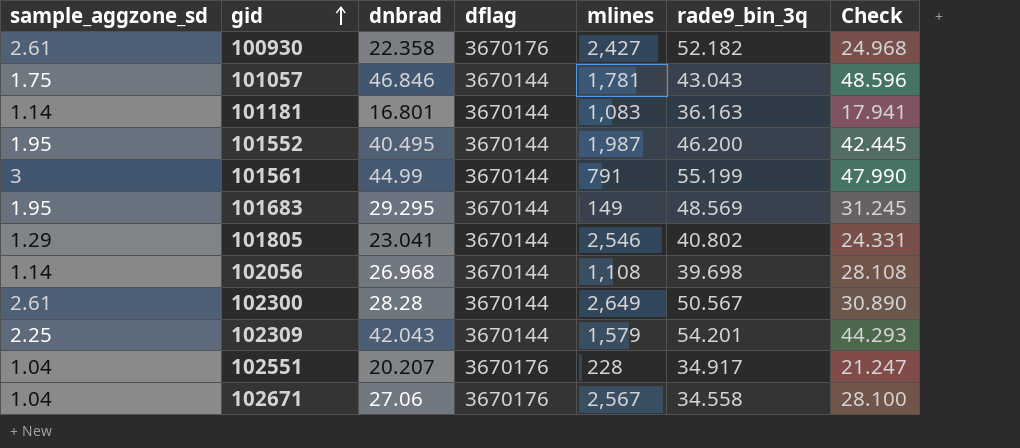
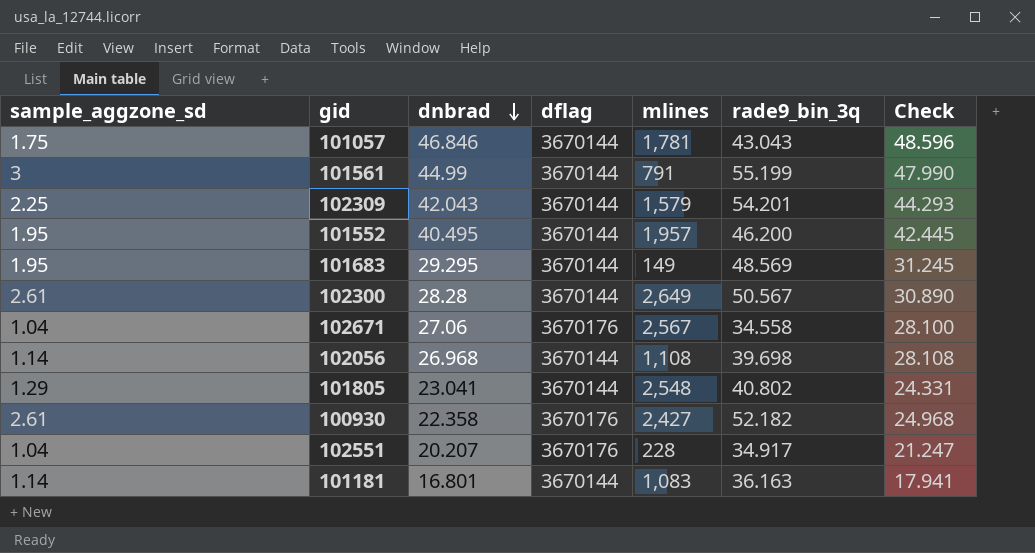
row order: gid ascending -> dnbrad descending
101552 | mlines: 1,987 -> 1,957
101805 | mlines: 2,546 -> 2,548

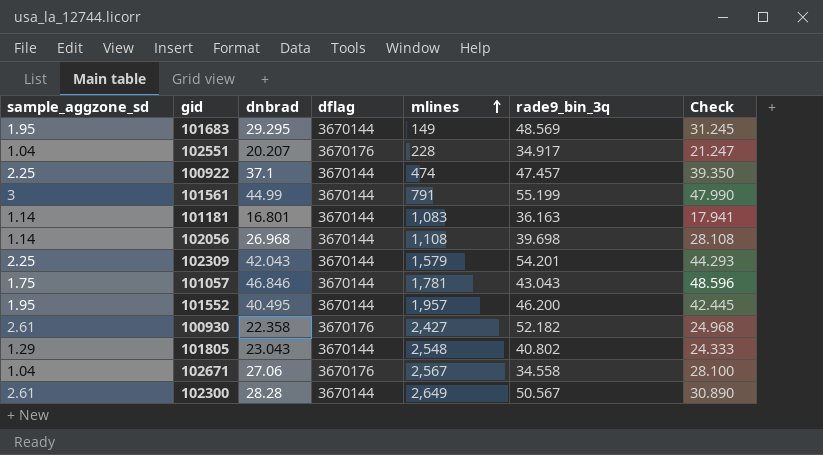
row order: dnbrad descending -> mlines ascending
row 100922: none -> 2.25 | 37.1 | 3670144 | 474 | 47.457 | 39.350
101805 | dnbrad: 23.041 -> 23.043
101805 | Check: 24.331 -> 24.333

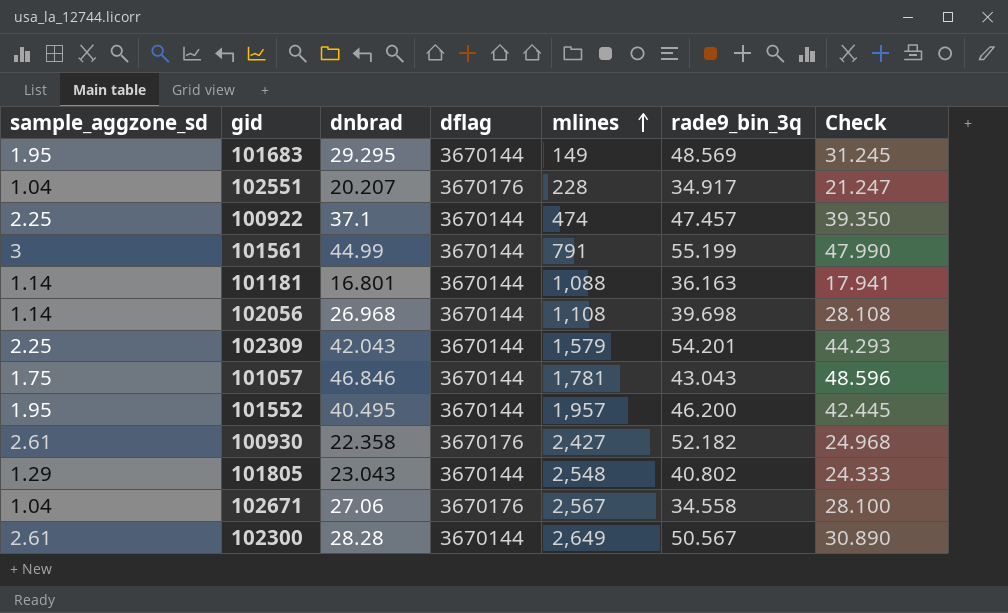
101181 | mlines: 1,083 -> 1,088

